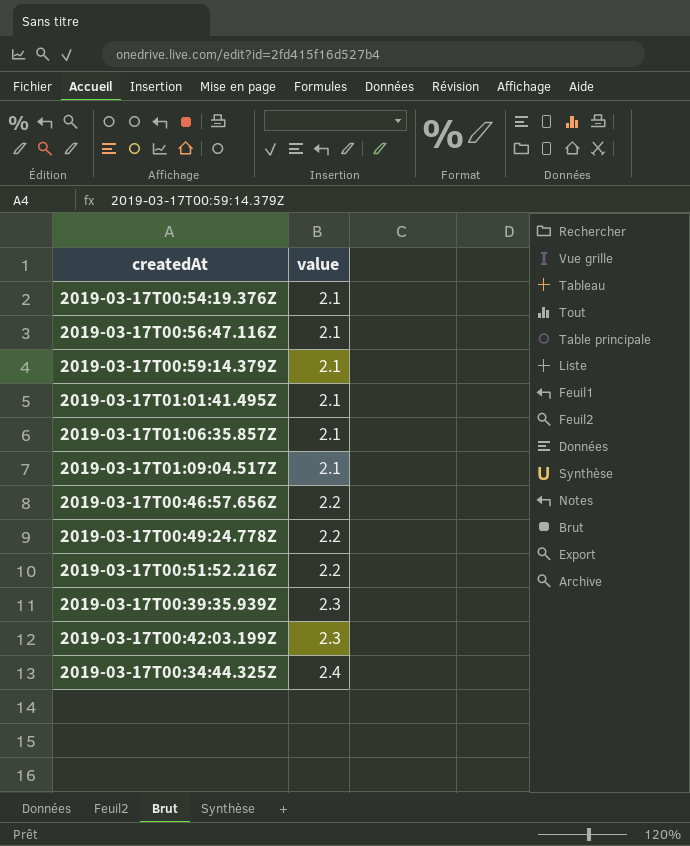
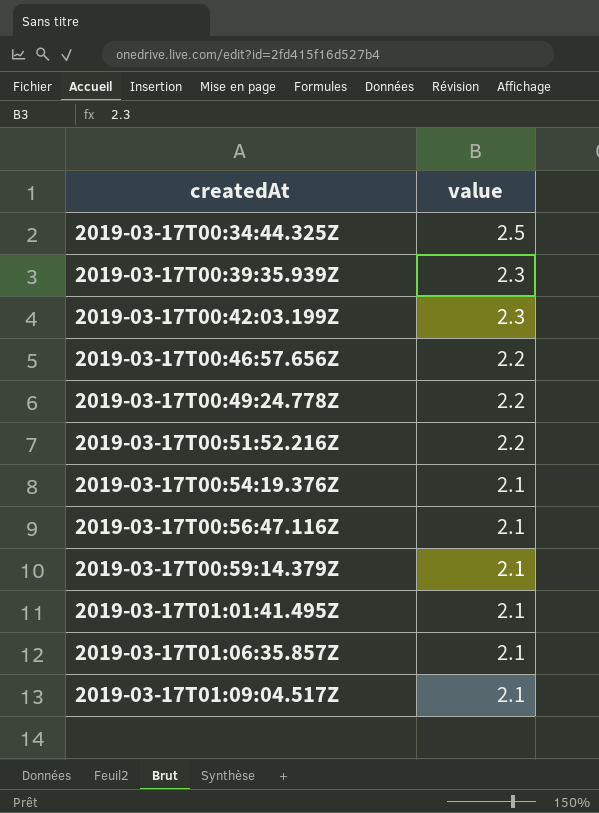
row order: value ascending -> createdAt ascending
2019-03-17T00:34:44.325Z | value: 2.4 -> 2.5

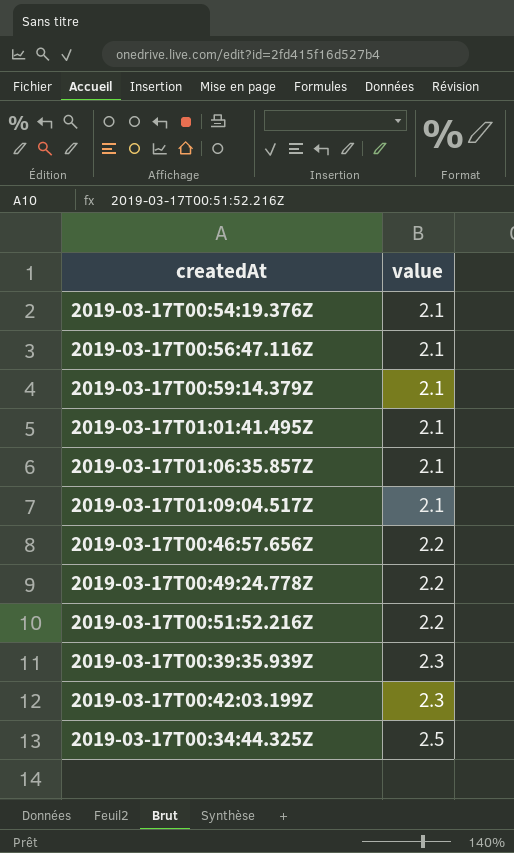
row order: createdAt ascending -> value ascending

